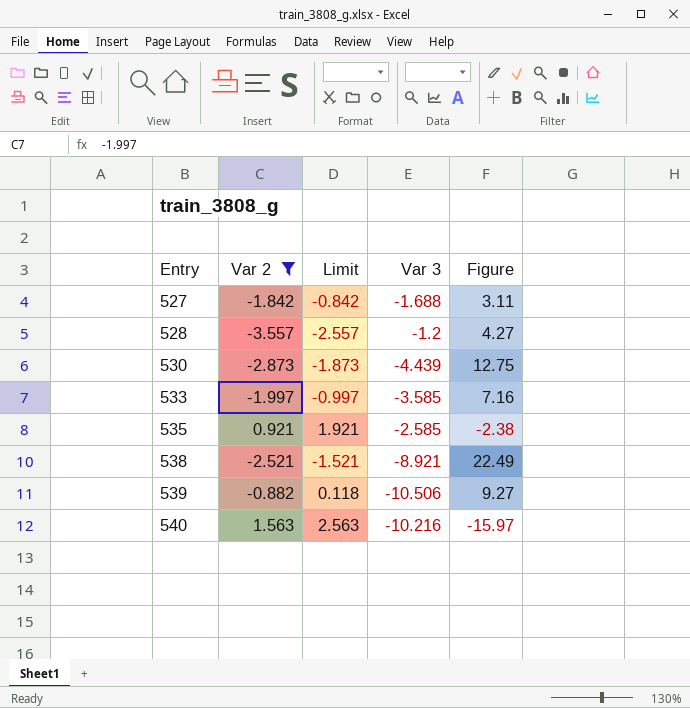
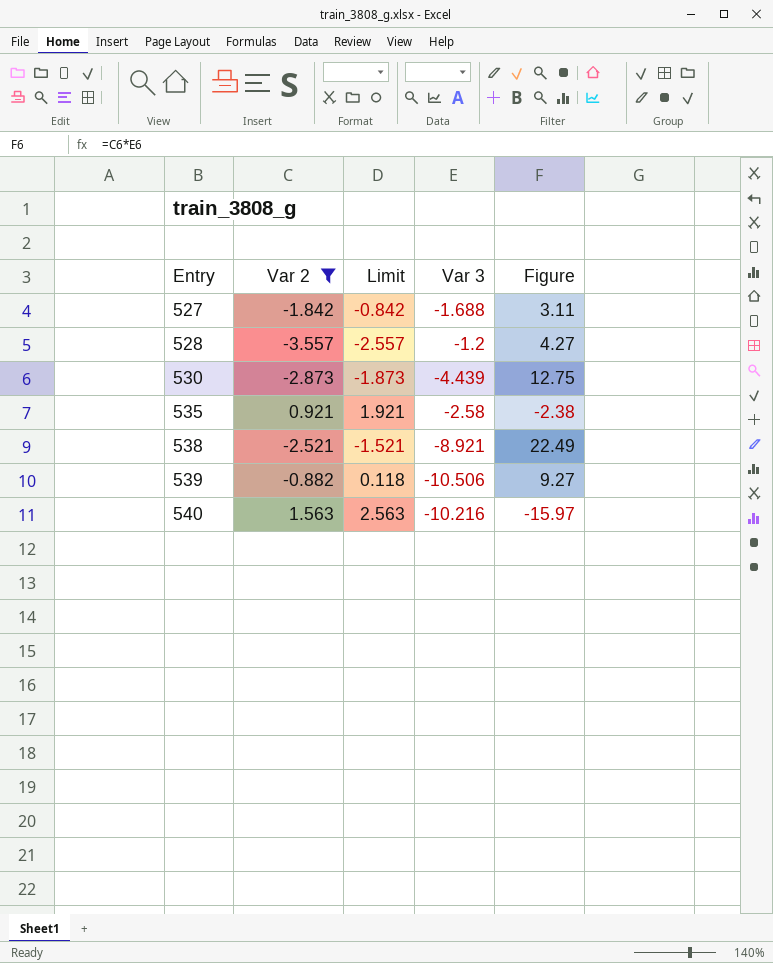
row 533: -1.997 | -0.997 | -3.585 | 7.16 -> none
535 | Var 3: -2.585 -> -2.58

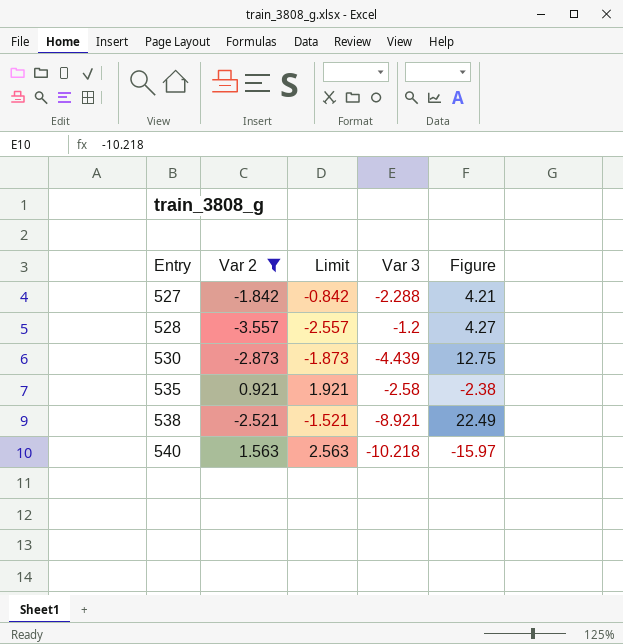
row 539: -0.882 | 0.118 | -10.506 | 9.27 -> none
527 | Var 3: -1.688 -> -2.288
527 | Figure: 3.11 -> 4.21
540 | Var 3: -10.216 -> -10.218

